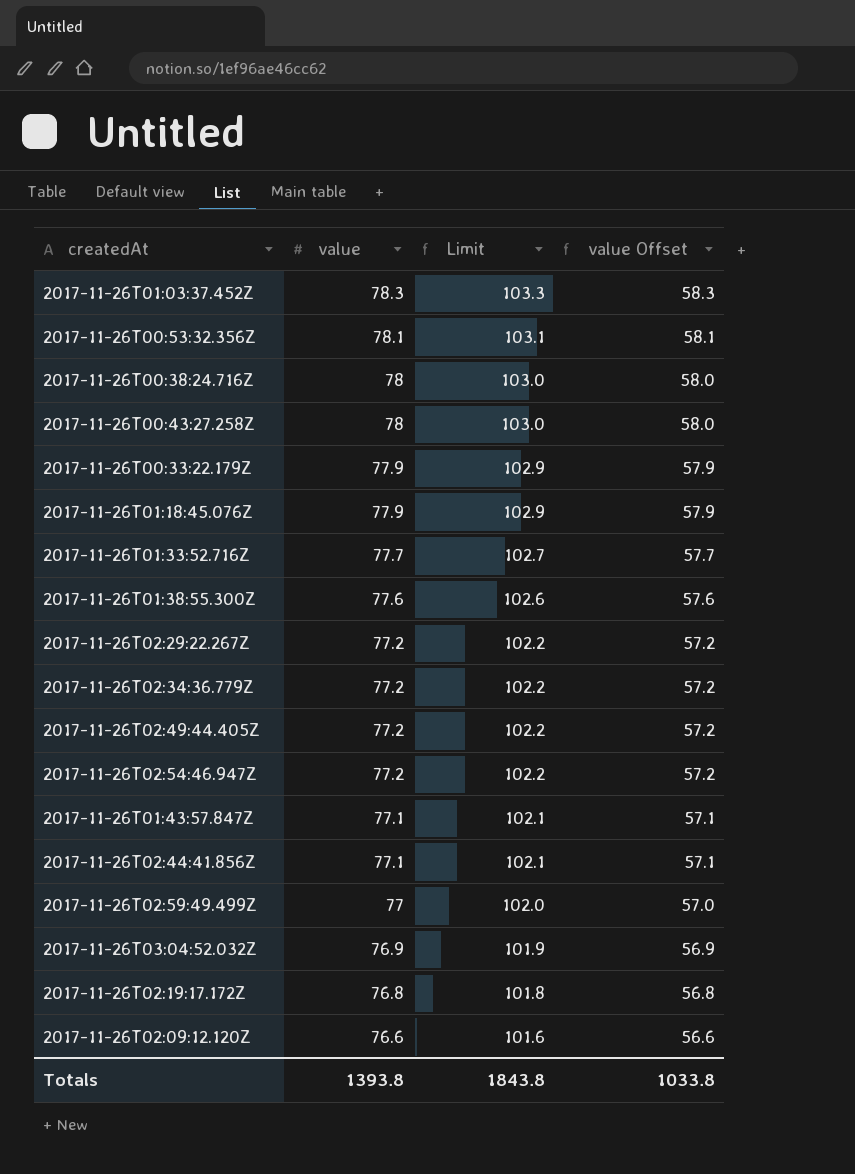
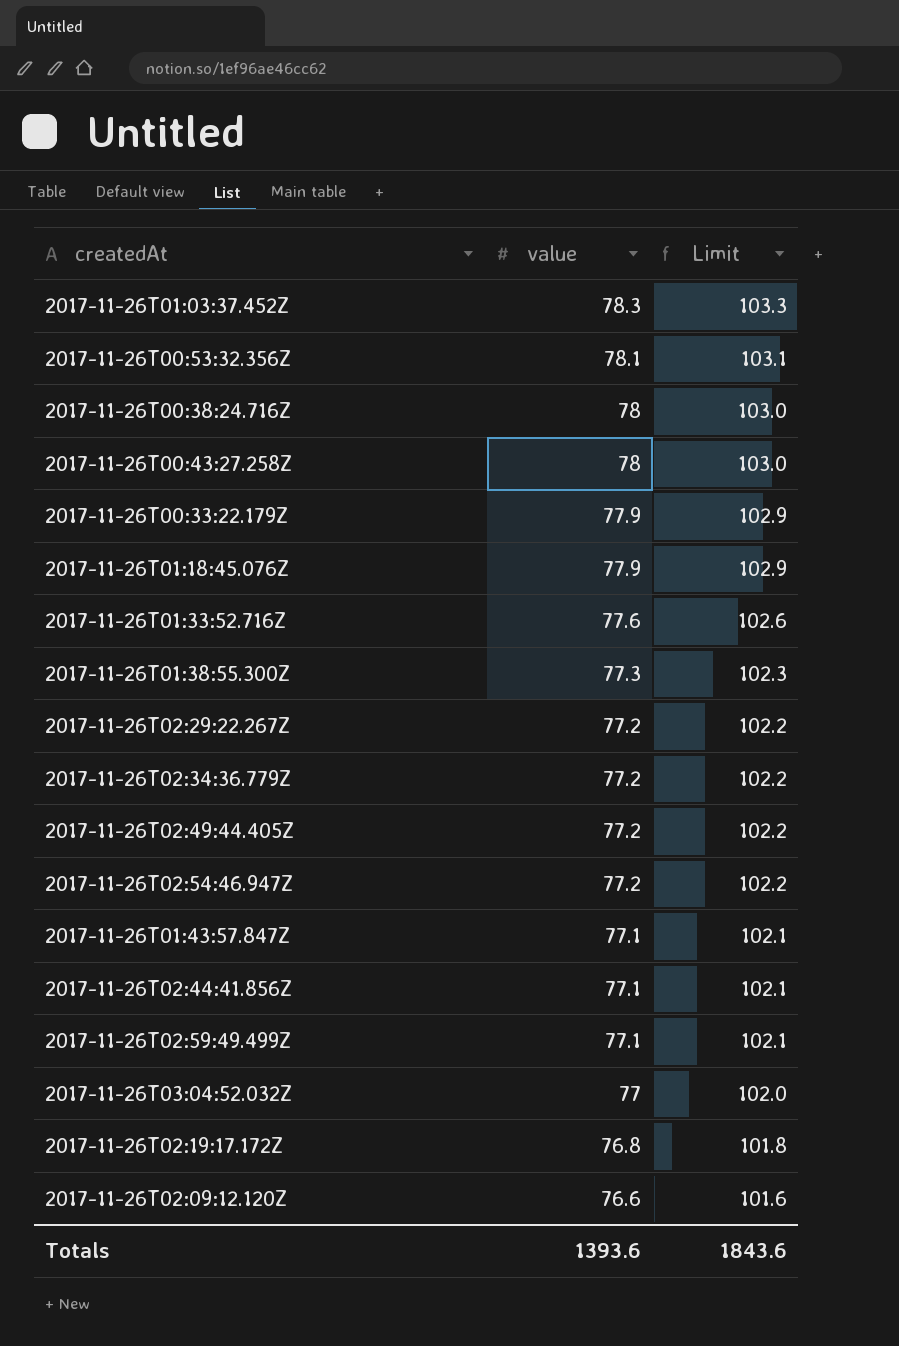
column value Offset | formula: [value] - 20 -> none
2017-11-26T01:33:52.716Z | value: 77.7 -> 77.6
2017-11-26T01:33:52.716Z | Limit: 102.7 -> 102.6
2017-11-26T01:38:55.300Z | value: 77.6 -> 77.3
2017-11-26T01:38:55.300Z | Limit: 102.6 -> 102.3
2017-11-26T02:59:49.499Z | value: 77 -> 77.1
2017-11-26T02:59:49.499Z | Limit: 102.0 -> 102.1
2017-11-26T03:04:52.032Z | value: 76.9 -> 77
2017-11-26T03:04:52.032Z | Limit: 101.9 -> 102.0
Totals | value: 1393.8 -> 1393.6
Totals | Limit: 1843.8 -> 1843.6

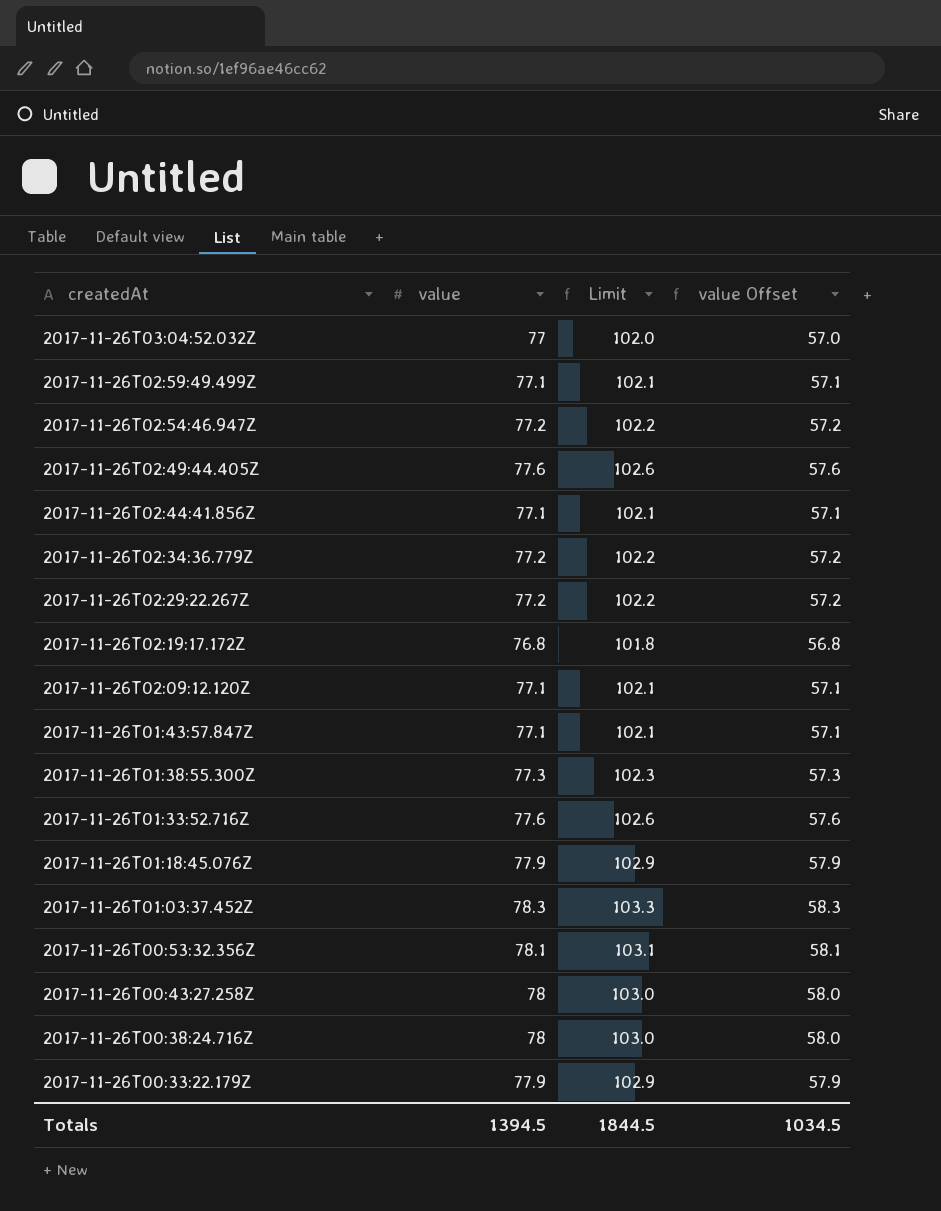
row order: value descending -> createdAt descending
column value Offset | formula: none -> [value] - 20
2017-11-26T02:49:44.405Z | value: 77.2 -> 77.6
2017-11-26T02:49:44.405Z | Limit: 102.2 -> 102.6
2017-11-26T02:09:12.120Z | value: 76.6 -> 77.1
2017-11-26T02:09:12.120Z | Limit: 101.6 -> 102.1
Totals | value: 1393.6 -> 1394.5
Totals | Limit: 1843.6 -> 1844.5

